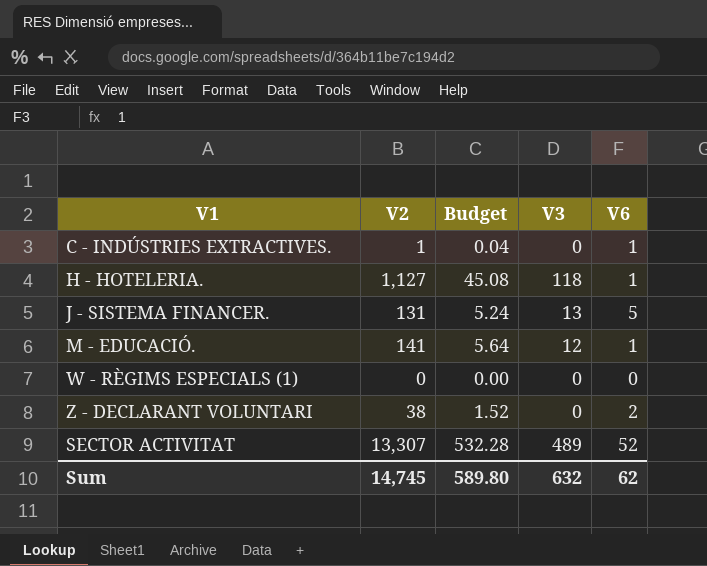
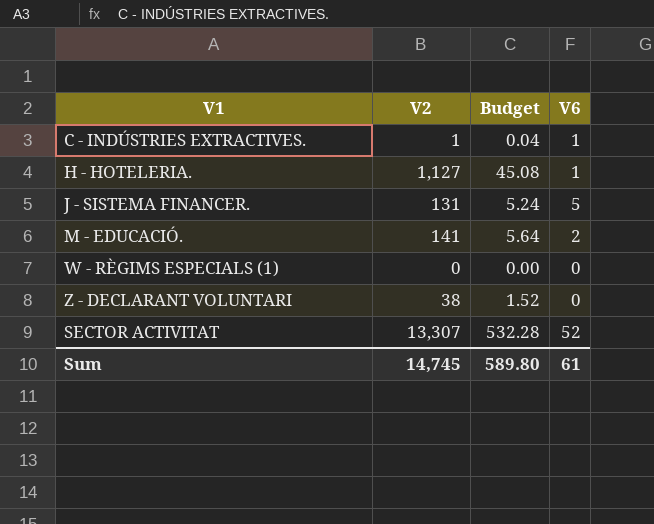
column V3 | position: 4 -> none
M - EDUCACIÓ. | V6: 1 -> 2
Z - DECLARANT VOLUNTARI | V6: 2 -> 0
Sum | V6: 62 -> 61

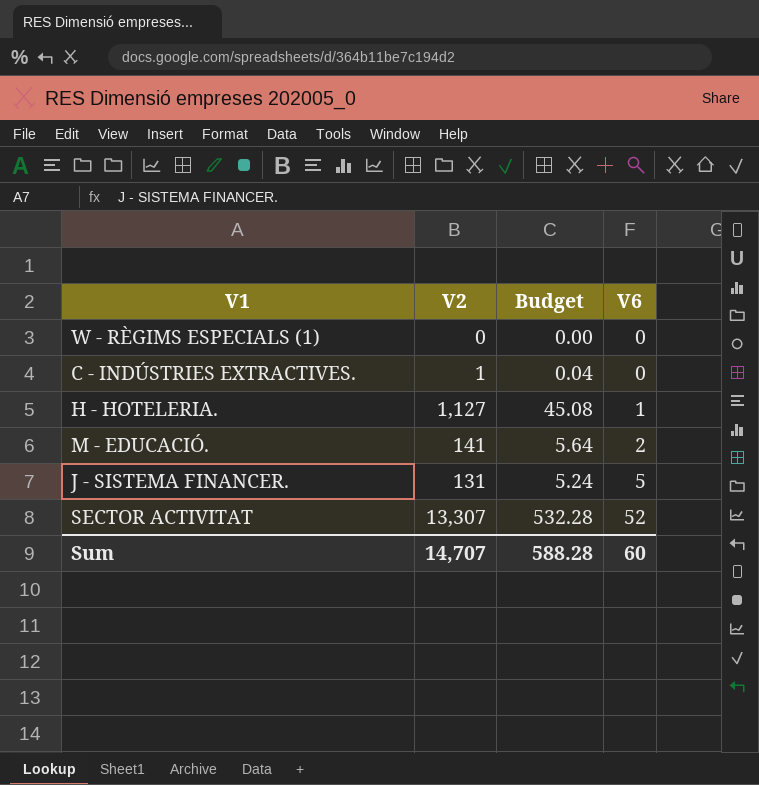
row order: none -> V6 ascending
row Z - DECLARANT VOLUNTARI: 38 | 1.52 | 0 -> none
C - INDÚSTRIES EXTRACTIVES. | V6: 1 -> 0
Sum | V2: 14,745 -> 14,707
Sum | Budget: 589.80 -> 588.28
Sum | V6: 61 -> 60

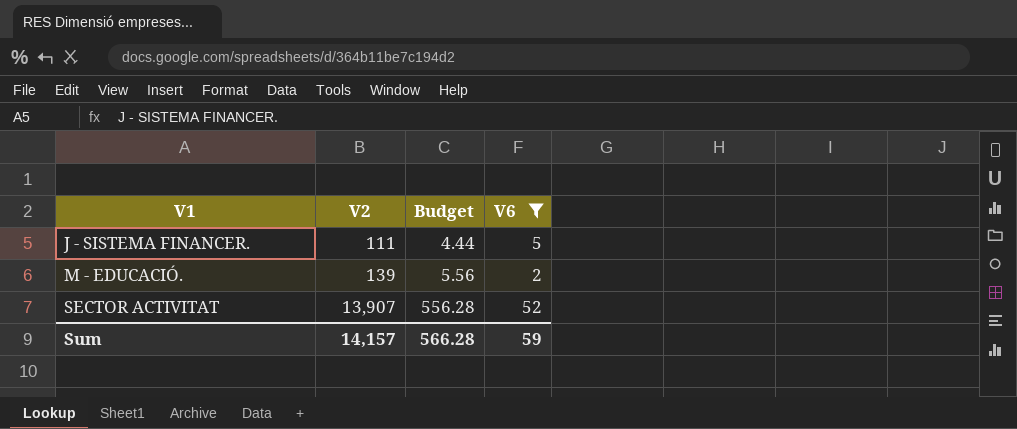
filter: none -> V6 >= 2
row order: V6 ascending -> V1 ascending
J - SISTEMA FINANCER. | V2: 131 -> 111
J - SISTEMA FINANCER. | Budget: 5.24 -> 4.44
M - EDUCACIÓ. | V2: 141 -> 139
M - EDUCACIÓ. | Budget: 5.64 -> 5.56
SECTOR ACTIVITAT | V2: 13,307 -> 13,907
SECTOR ACTIVITAT | Budget: 532.28 -> 556.28
Sum | V2: 14,707 -> 14,157
Sum | Budget: 588.28 -> 566.28
Sum | V6: 60 -> 59

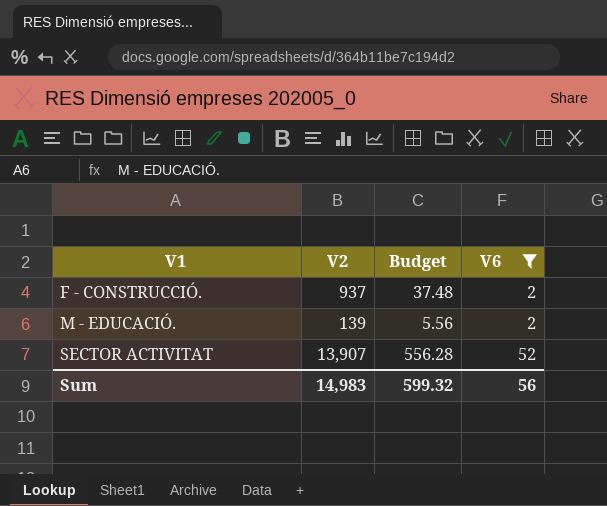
row J - SISTEMA FINANCER.: 111 | 4.44 | 5 -> none
row F - CONSTRUCCIÓ.: none -> 937 | 37.48 | 2
Sum | V2: 14,157 -> 14,983
Sum | Budget: 566.28 -> 599.32
Sum | V6: 59 -> 56

